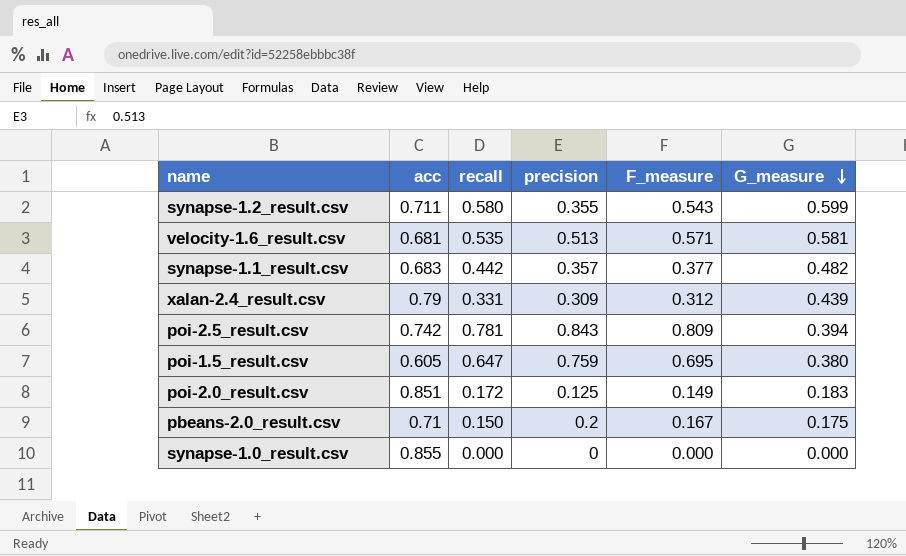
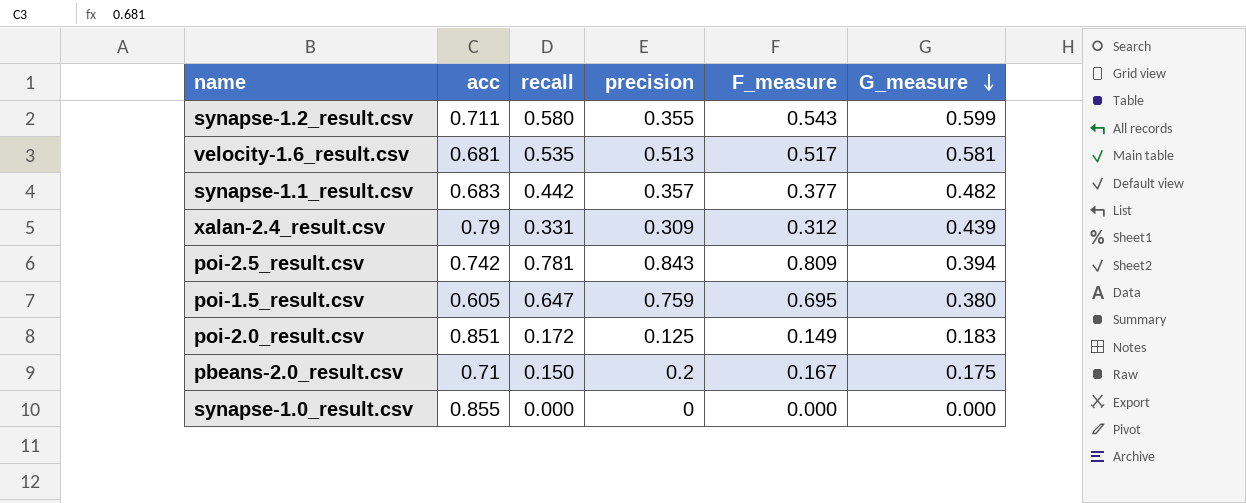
velocity-1.6_result.csv | F_measure: 0.571 -> 0.517

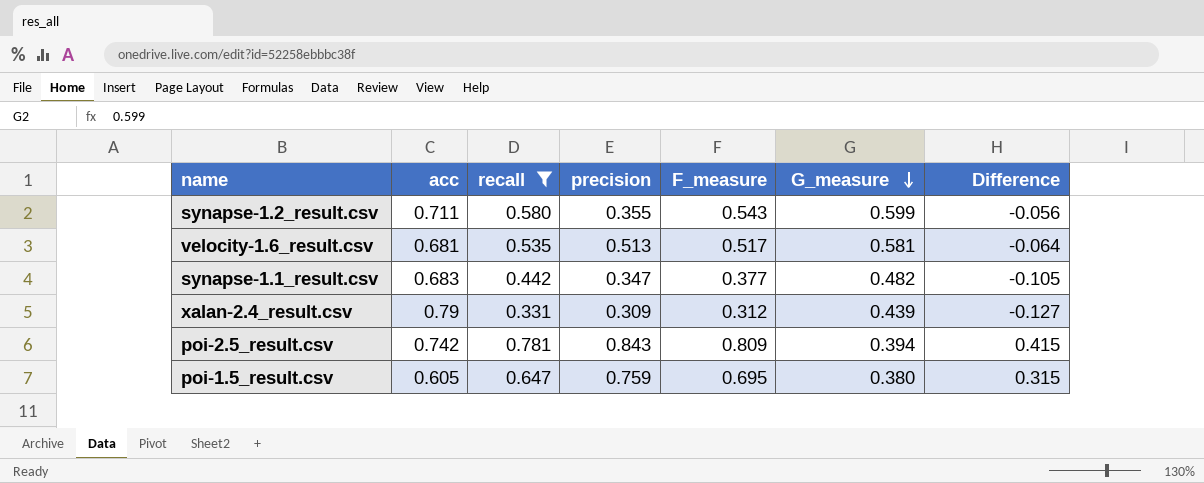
filter: none -> recall >= 0.331
column Difference | formula: none -> [F_measure] - [G_measure]
synapse-1.1_result.csv | precision: 0.357 -> 0.347

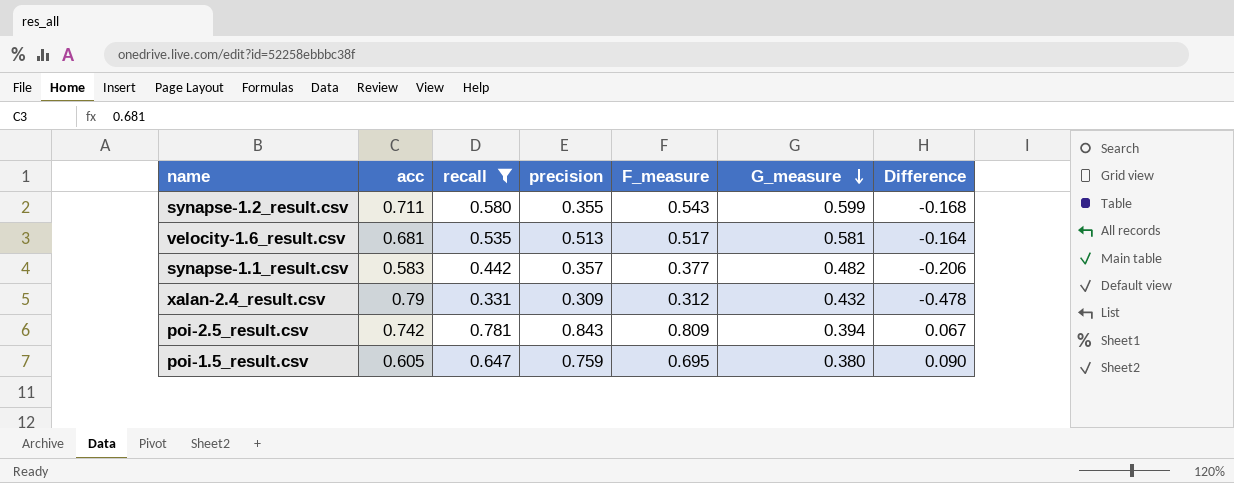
column Difference | formula: [F_measure] - [G_measure] -> [F_measure] - [acc]
synapse-1.1_result.csv | acc: 0.683 -> 0.583
synapse-1.1_result.csv | precision: 0.347 -> 0.357
xalan-2.4_result.csv | G_measure: 0.439 -> 0.432

